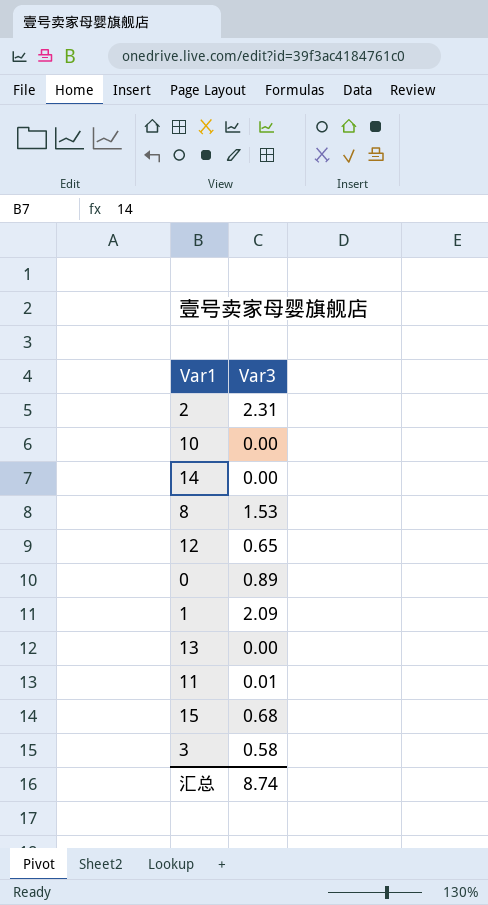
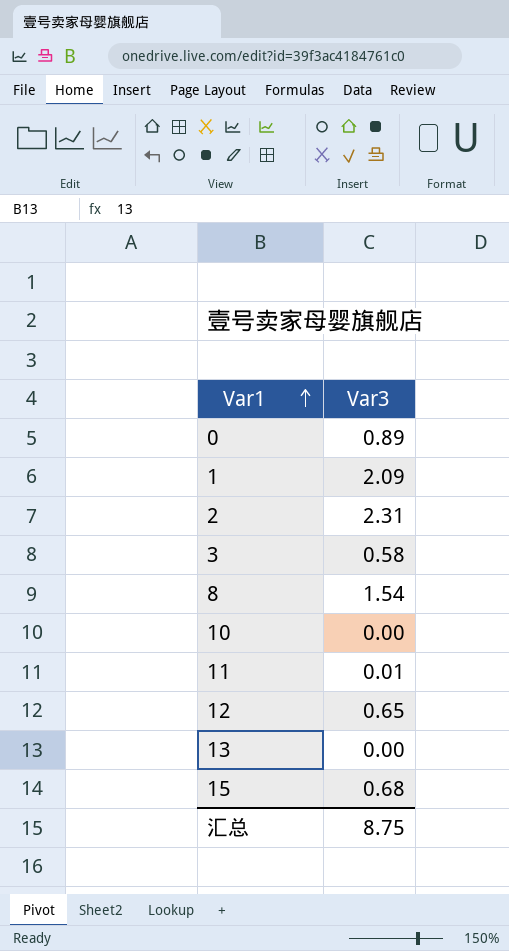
row order: none -> Var1 ascending
row 14: 0.00 -> none
8 | Var3: 1.53 -> 1.54
汇总 | Var3: 8.74 -> 8.75

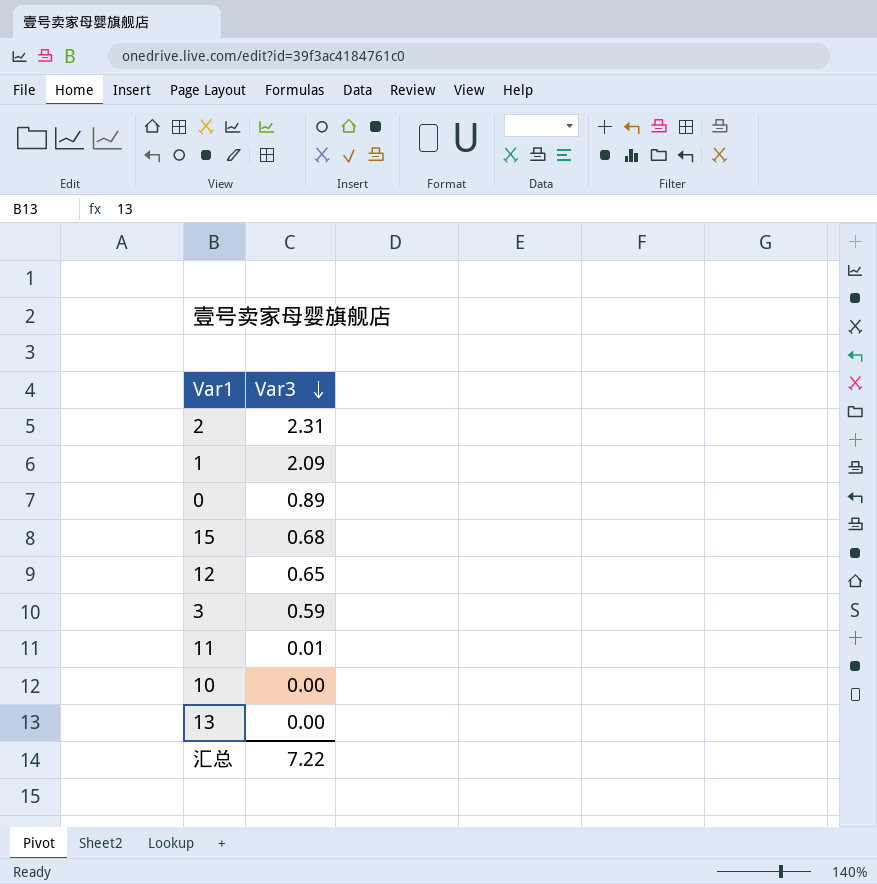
row order: Var1 ascending -> Var3 descending
row 8: 1.54 -> none
3 | Var3: 0.58 -> 0.59
汇总 | Var3: 8.75 -> 7.22

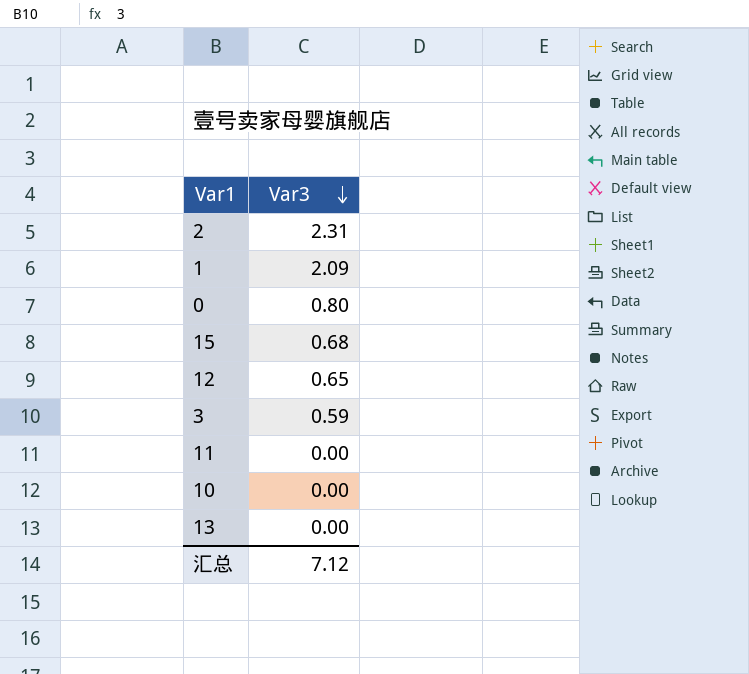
0 | Var3: 0.89 -> 0.80
11 | Var3: 0.01 -> 0.00
汇总 | Var3: 7.22 -> 7.12

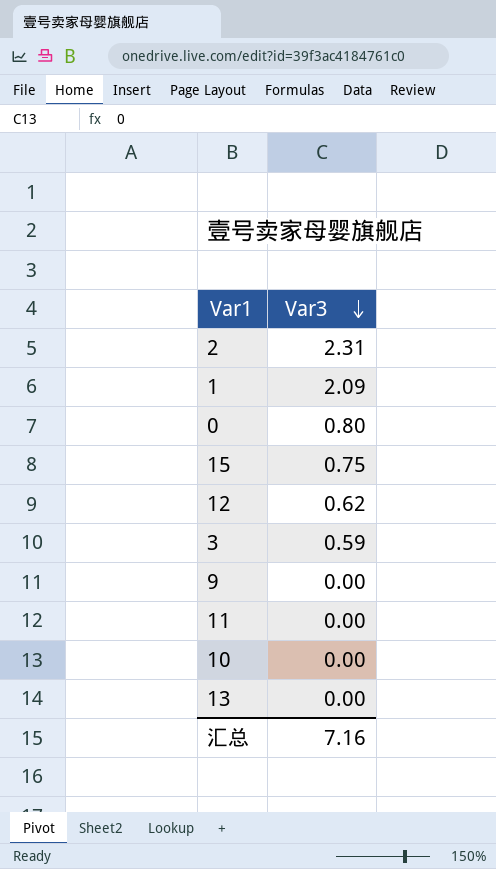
15 | Var3: 0.68 -> 0.75
12 | Var3: 0.65 -> 0.62
row 9: none -> 0.00
汇总 | Var3: 7.12 -> 7.16

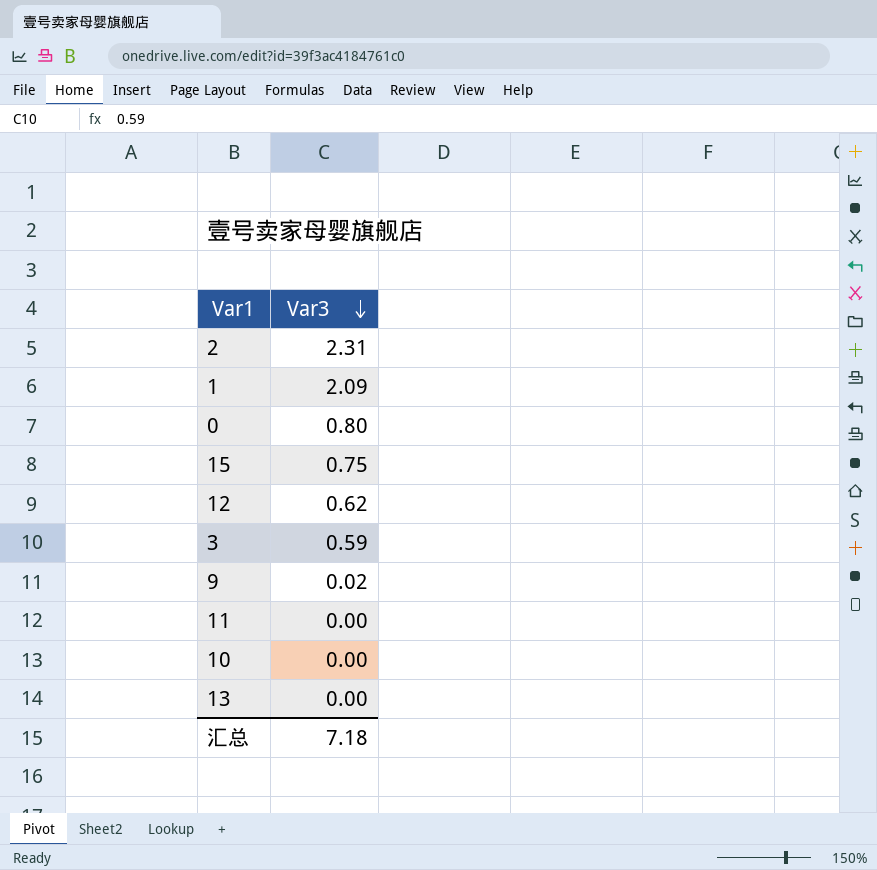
9 | Var3: 0.00 -> 0.02
汇总 | Var3: 7.16 -> 7.18

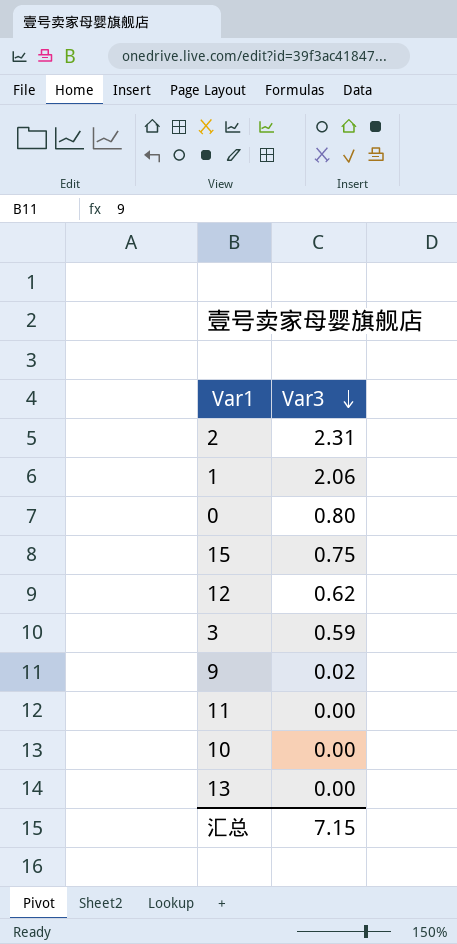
1 | Var3: 2.09 -> 2.06
汇总 | Var3: 7.18 -> 7.15

